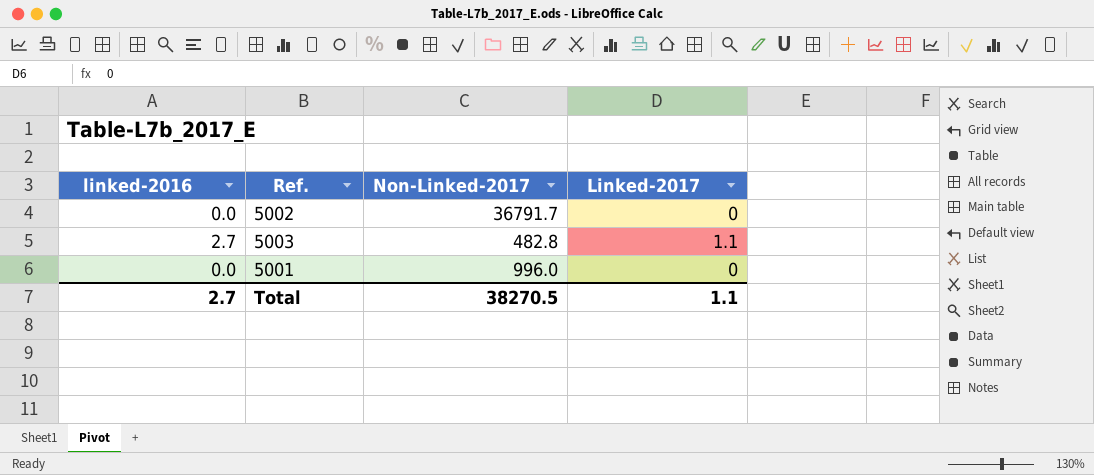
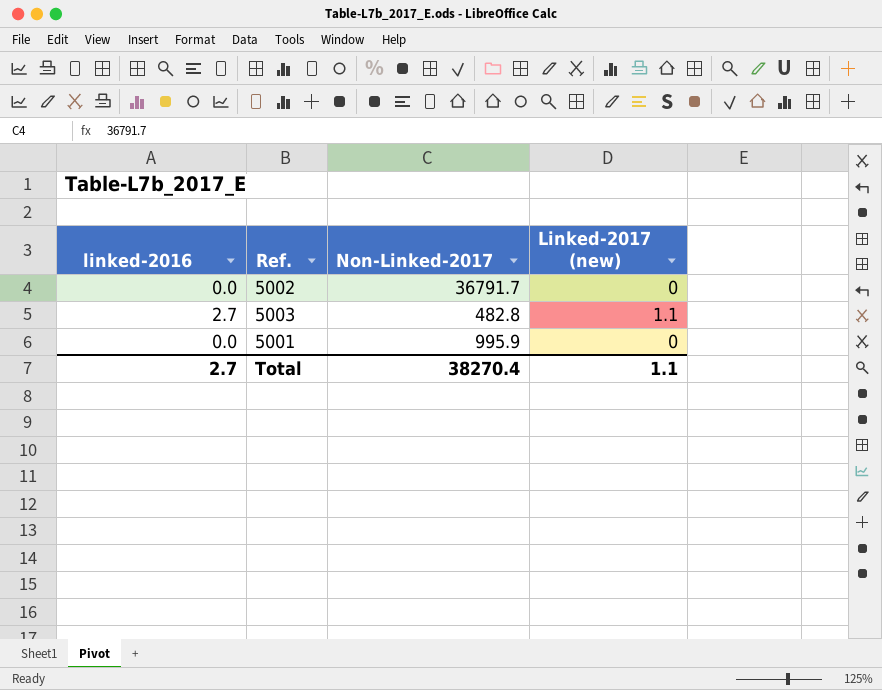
column name: Linked-2017 -> Linked-2017 (new)
5001 | Non-Linked-2017: 996.0 -> 995.9
Total | Non-Linked-2017: 38270.5 -> 38270.4

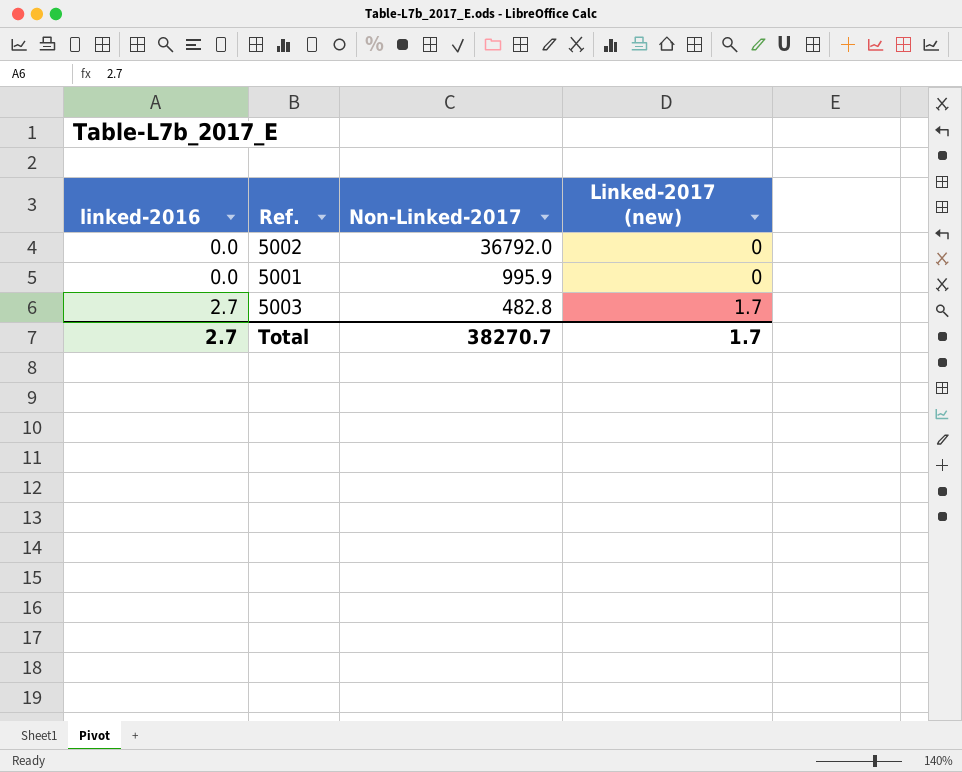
row order: none -> linked-2016 ascending
5002 | Non-Linked-2017: 36791.7 -> 36792.0
5003 | Linked-2017 (new): 1.1 -> 1.7
Total | Non-Linked-2017: 38270.4 -> 38270.7
Total | Linked-2017 (new): 1.1 -> 1.7

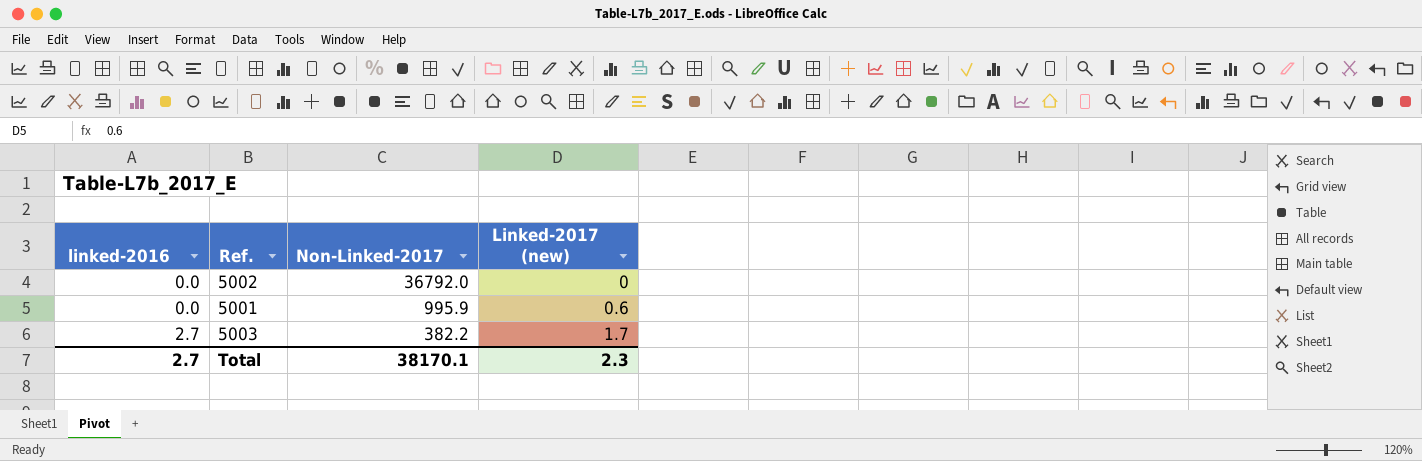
5001 | Linked-2017 (new): 0 -> 0.6
5003 | Non-Linked-2017: 482.8 -> 382.2
Total | Non-Linked-2017: 38270.7 -> 38170.1
Total | Linked-2017 (new): 1.7 -> 2.3

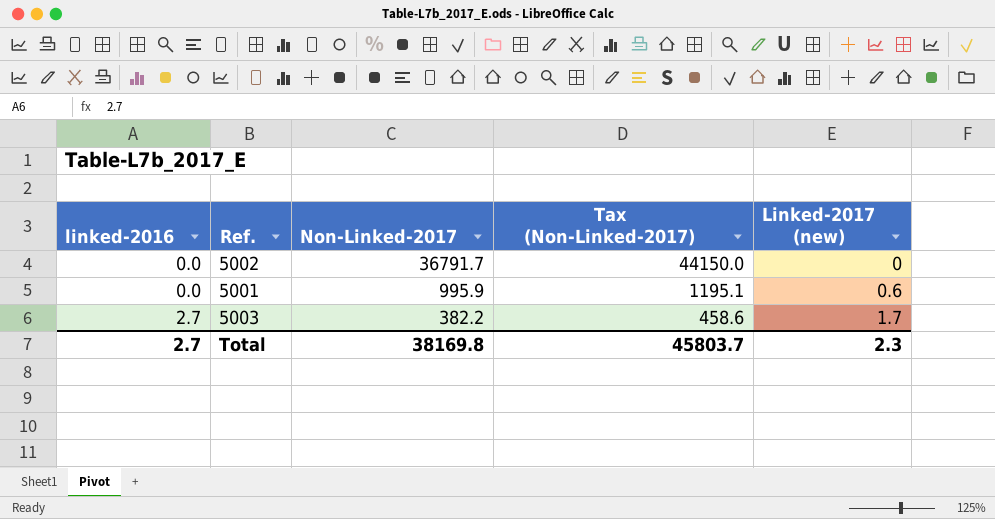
column Tax (Non-Linked-2017) | formula: none -> [Non-Linked-2017] * 1.2
5002 | Non-Linked-2017: 36792.0 -> 36791.7
Total | Non-Linked-2017: 38170.1 -> 38169.8

